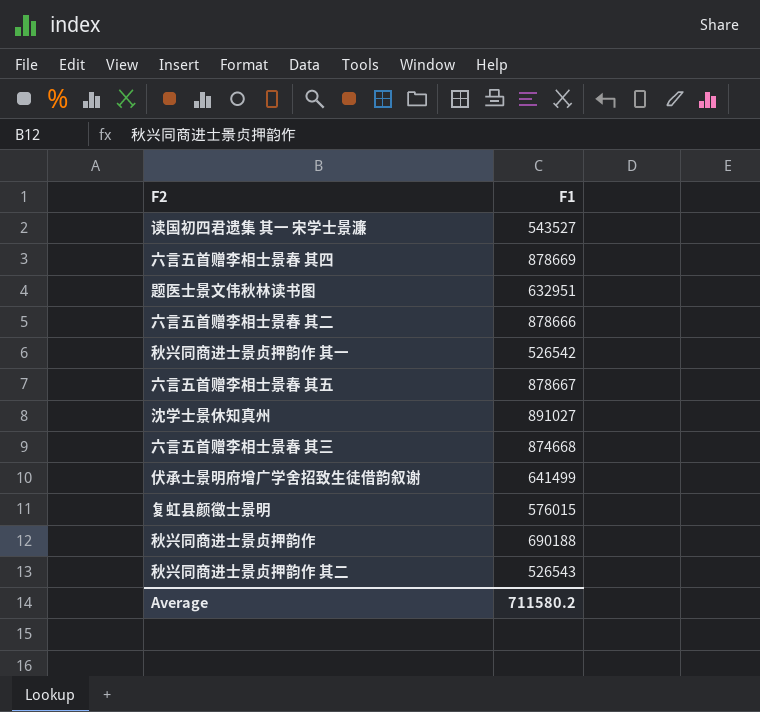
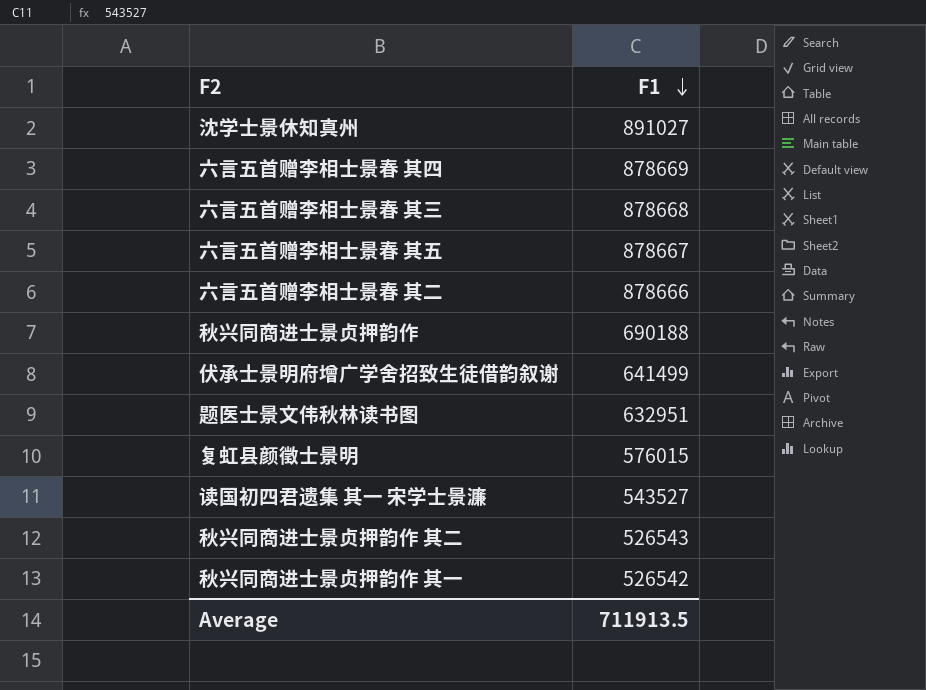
row order: none -> F1 descending
六言五首赠李相士景春 其三 | F1: 874668 -> 878668
Average | F1: 711580.2 -> 711913.5

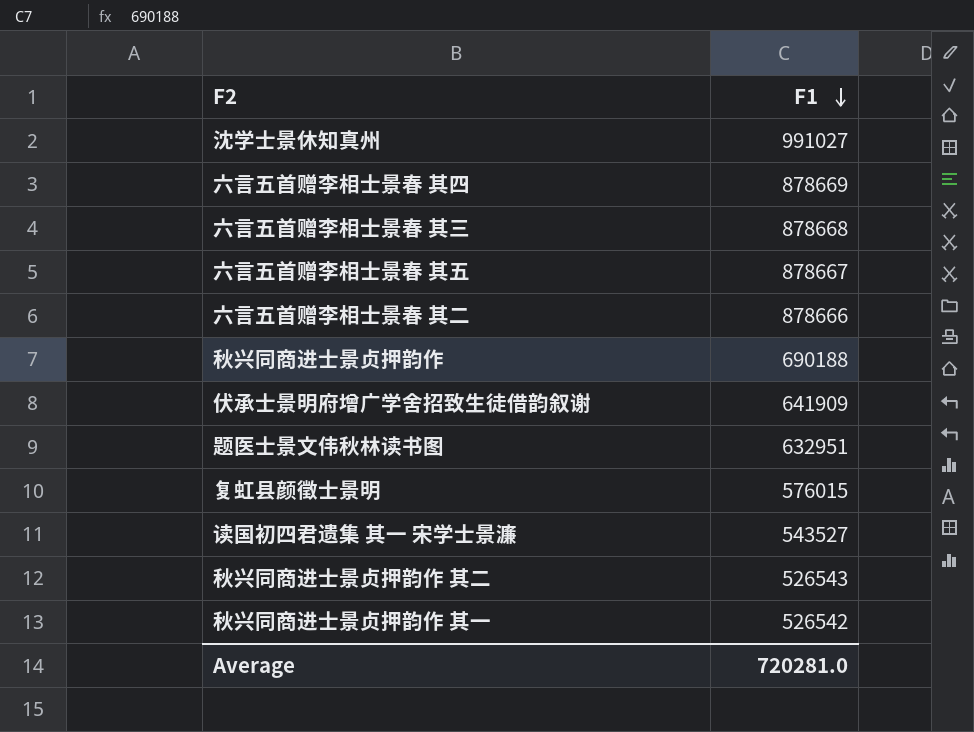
沈学士景休知真州 | F1: 891027 -> 991027
伏承士景明府增广学舍招致生徒借韵叙谢 | F1: 641499 -> 641909
Average | F1: 711913.5 -> 720281.0

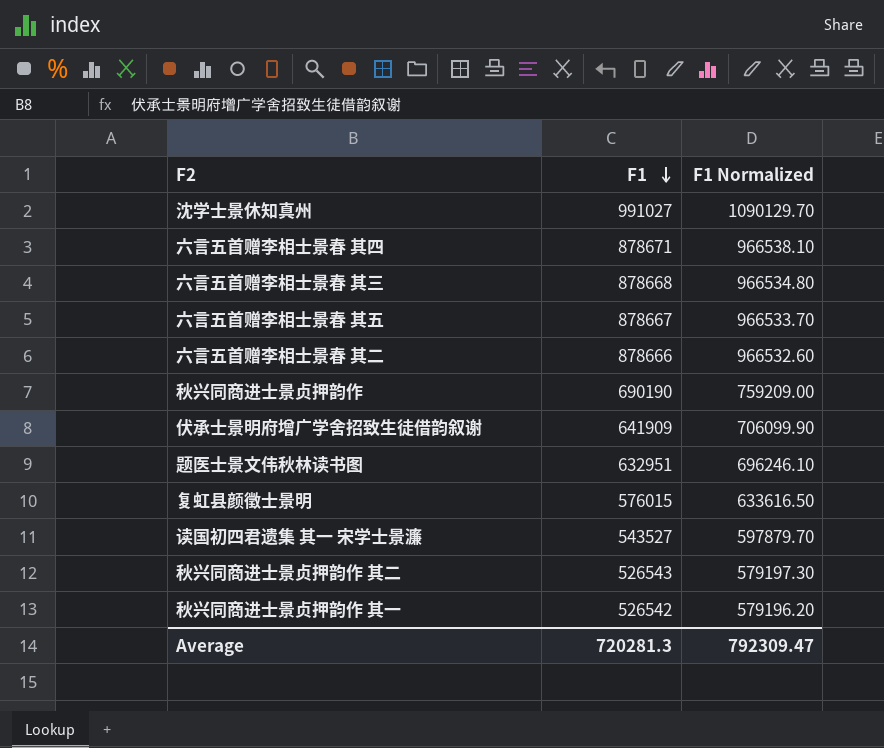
column F1 Normalized | formula: none -> [F1] * 1.1
六言五首赠李相士景春 其四 | F1: 878669 -> 878671
秋兴同商进士景贞押韵作 | F1: 690188 -> 690190
Average | F1: 720281.0 -> 720281.3

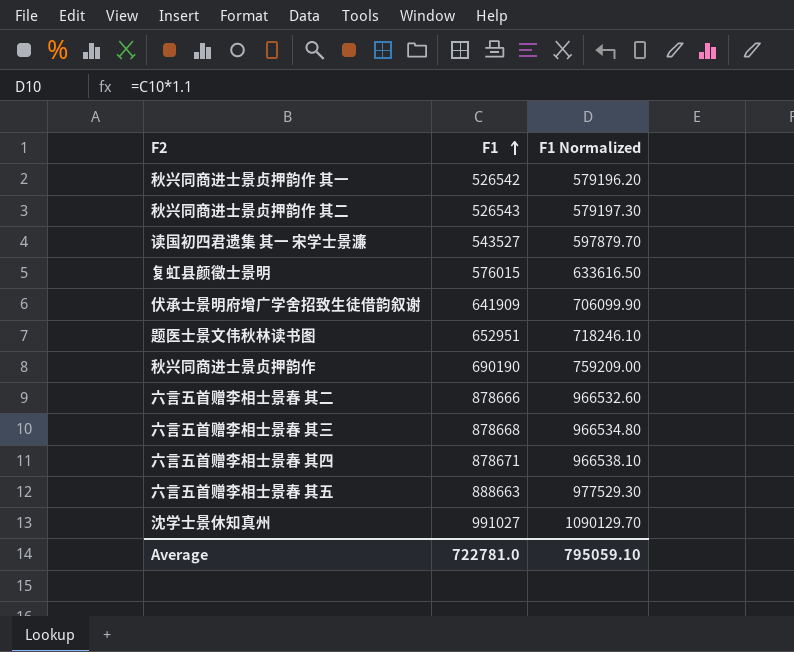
row order: F1 descending -> F1 ascending
题医士景文伟秋林读书图 | F1: 632951 -> 652951
题医士景文伟秋林读书图 | F1 Normalized: 696246.10 -> 718246.10
六言五首赠李相士景春 其五 | F1: 878667 -> 888663
六言五首赠李相士景春 其五 | F1 Normalized: 966533.70 -> 977529.30
Average | F1: 720281.3 -> 722781.0
Average | F1 Normalized: 792309.47 -> 795059.10

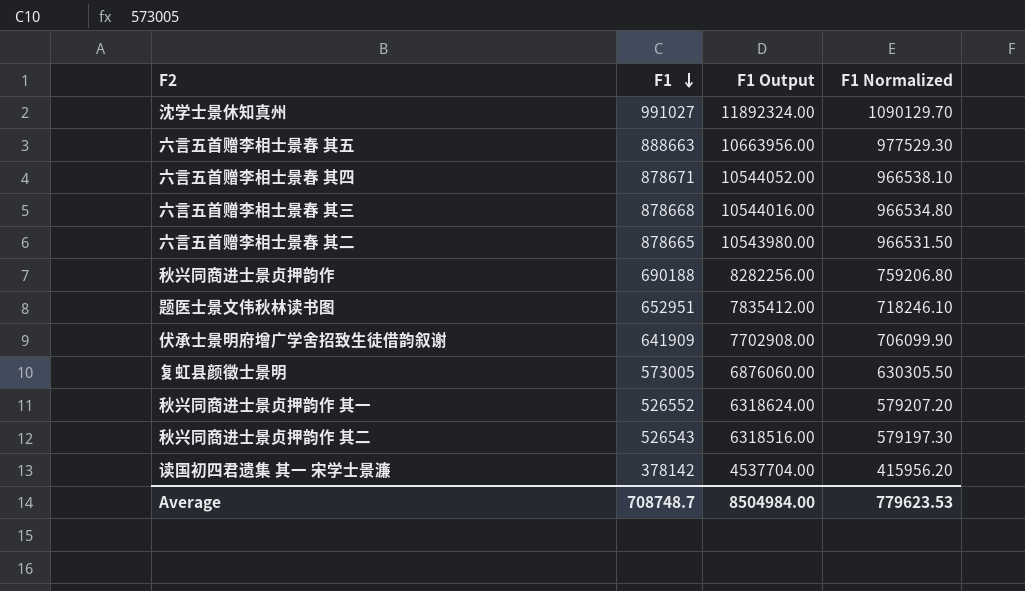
row order: F1 ascending -> F1 descending
column F1 Output | formula: none -> [F1] * 12
六言五首赠李相士景春 其二 | F1: 878666 -> 878665
六言五首赠李相士景春 其二 | F1 Normalized: 966532.60 -> 966531.50
秋兴同商进士景贞押韵作 | F1: 690190 -> 690188
秋兴同商进士景贞押韵作 | F1 Normalized: 759209.00 -> 759206.80
复虹县颜徵士景明 | F1: 576015 -> 573005
复虹县颜徵士景明 | F1 Normalized: 633616.50 -> 630305.50
秋兴同商进士景贞押韵作 其一 | F1: 526542 -> 526552
秋兴同商进士景贞押韵作 其一 | F1 Normalized: 579196.20 -> 579207.20
读国初四君遗集 其一 宋学士景濂 | F1: 543527 -> 378142
读国初四君遗集 其一 宋学士景濂 | F1 Normalized: 597879.70 -> 415956.20
Average | F1: 722781.0 -> 708748.7
Average | F1 Normalized: 795059.10 -> 779623.53

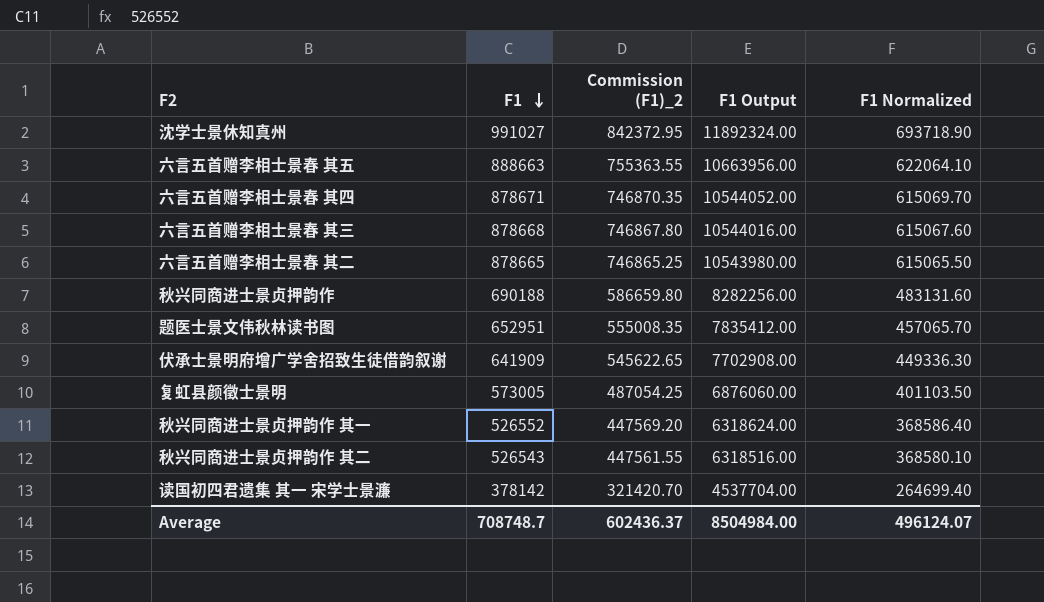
column Commission (F1)_2 | formula: none -> [F1] * 0.85
column F1 Normalized | formula: [F1] * 1.1 -> [F1] * 0.7
Average | F1 Normalized: 779623.53 -> 496124.07

